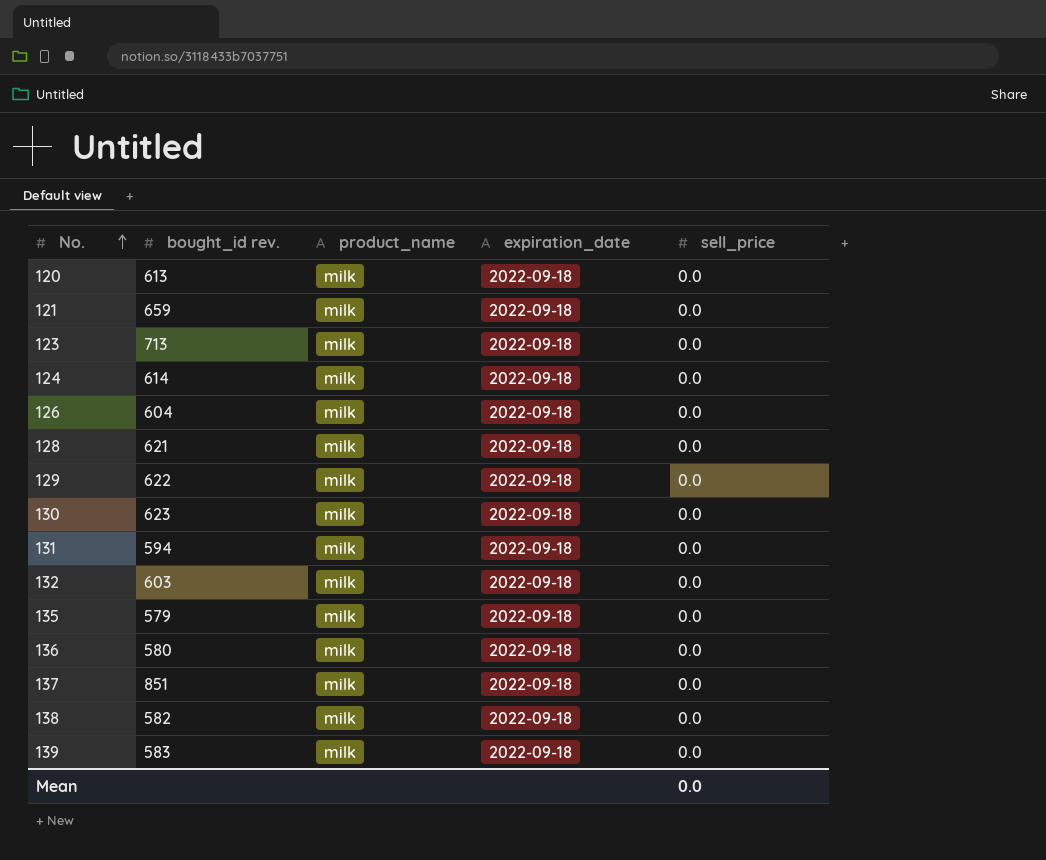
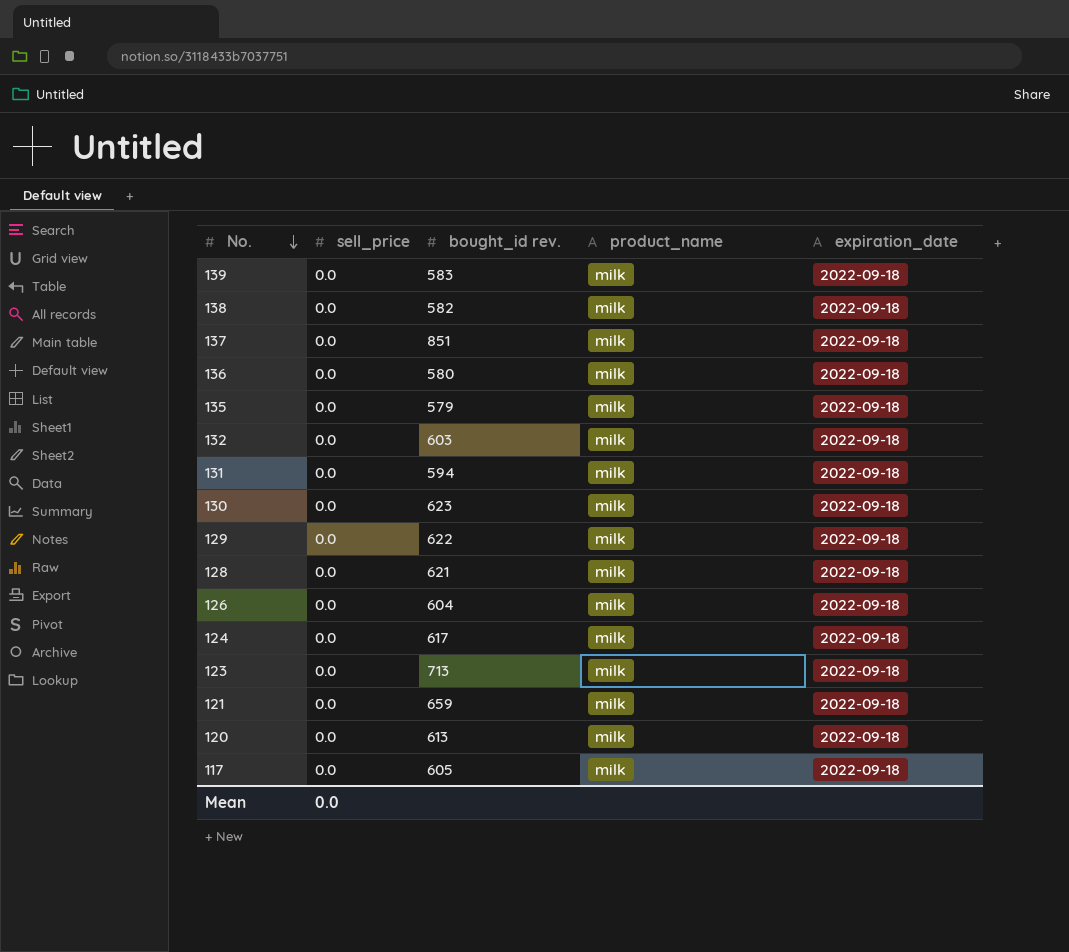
row order: No. ascending -> No. descending
column sell_price | position: 5 -> 2
124 | bought_id rev.: 614 -> 617
row 117: none -> 0.0 | 605 | milk | 2022-09-18

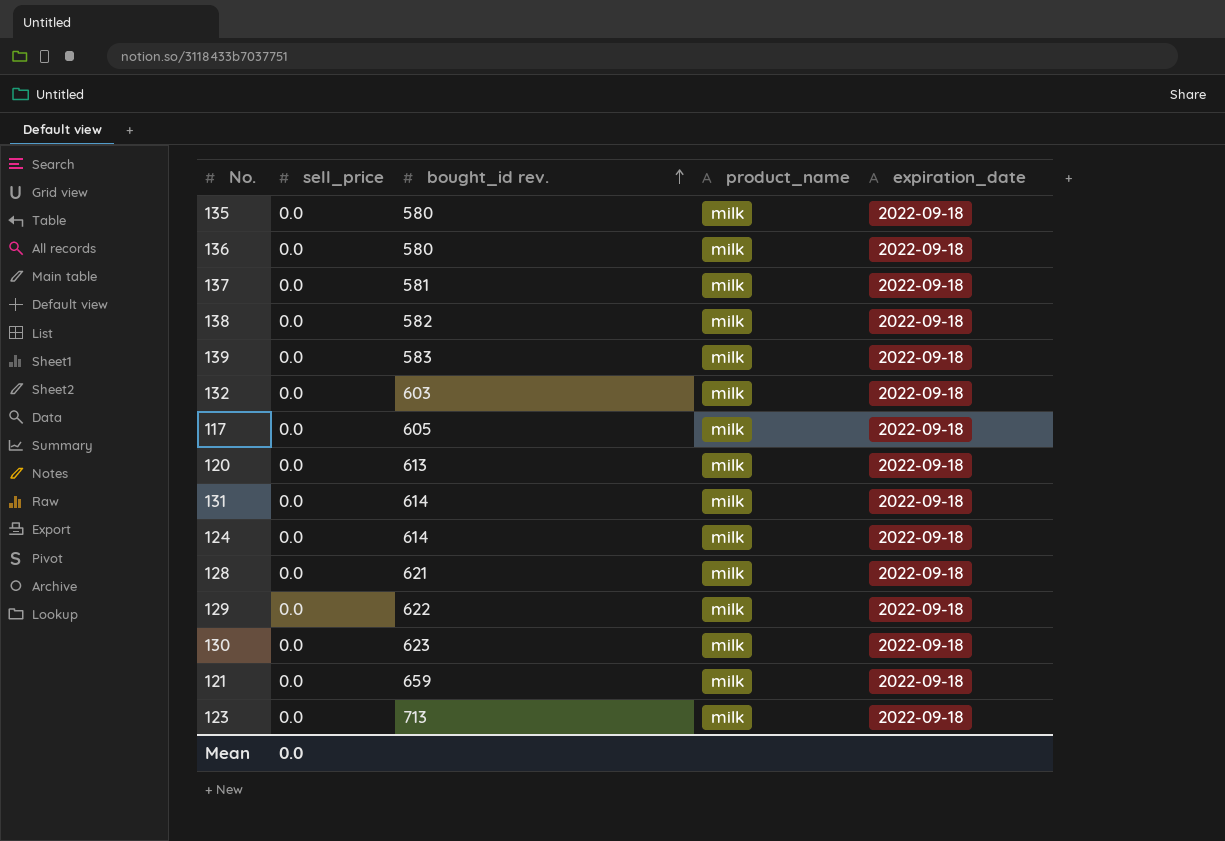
row order: No. descending -> bought_id rev. ascending
row 126: 0.0 | 604 | milk | 2022-09-18 -> none
135 | bought_id rev.: 579 -> 580
137 | bought_id rev.: 851 -> 581
131 | bought_id rev.: 594 -> 614
124 | bought_id rev.: 617 -> 614

